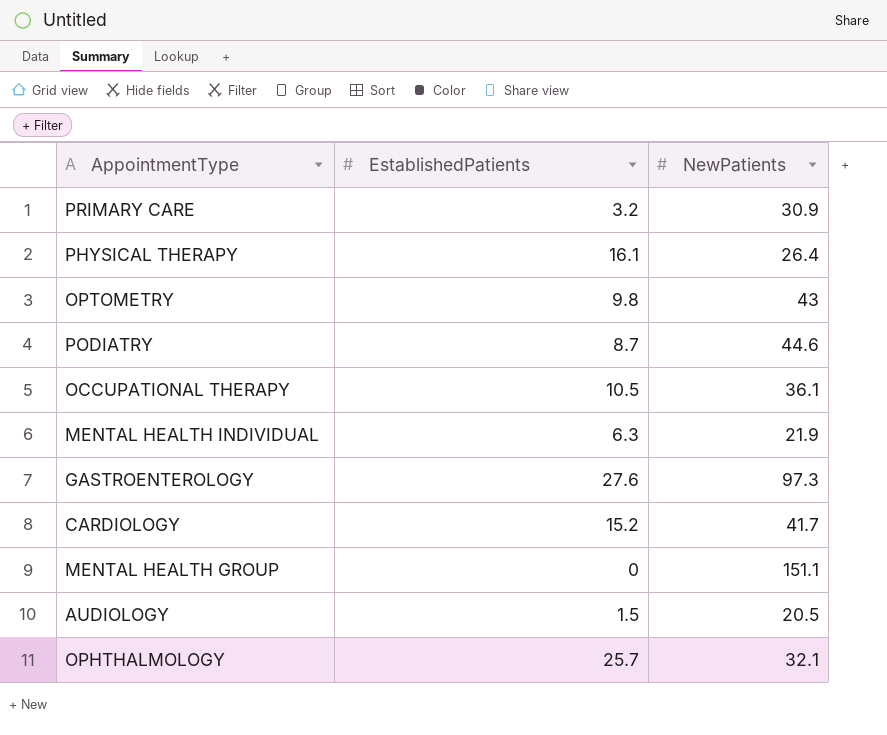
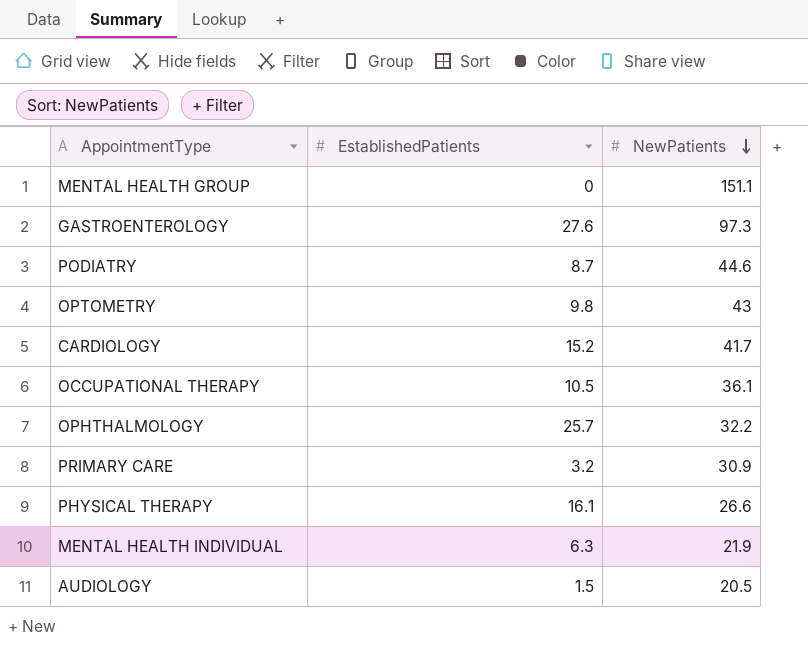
row order: none -> NewPatients descending
OPHTHALMOLOGY | NewPatients: 32.1 -> 32.2
PHYSICAL THERAPY | NewPatients: 26.4 -> 26.6

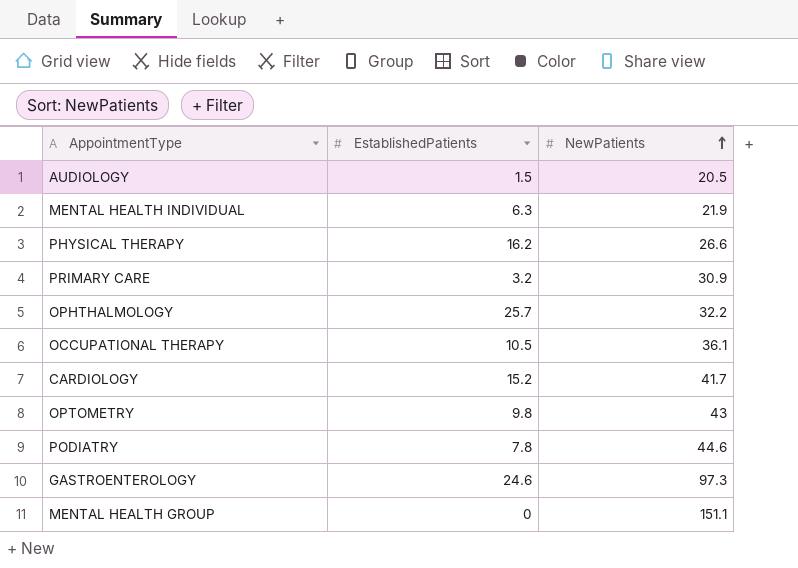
row order: NewPatients descending -> NewPatients ascending
PHYSICAL THERAPY | EstablishedPatients: 16.1 -> 16.2
PODIATRY | EstablishedPatients: 8.7 -> 7.8
GASTROENTEROLOGY | EstablishedPatients: 27.6 -> 24.6

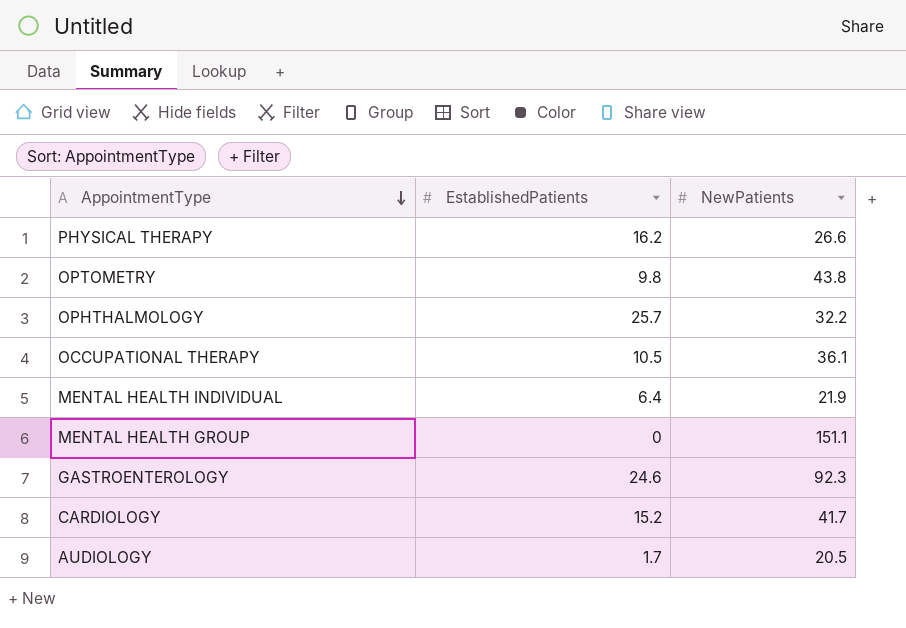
row order: NewPatients ascending -> AppointmentType descending
row PRIMARY CARE: 3.2 | 30.9 -> none
row PODIATRY: 7.8 | 44.6 -> none
OPTOMETRY | NewPatients: 43 -> 43.8
MENTAL HEALTH INDIVIDUAL | EstablishedPatients: 6.3 -> 6.4
GASTROENTEROLOGY | NewPatients: 97.3 -> 92.3
AUDIOLOGY | EstablishedPatients: 1.5 -> 1.7

